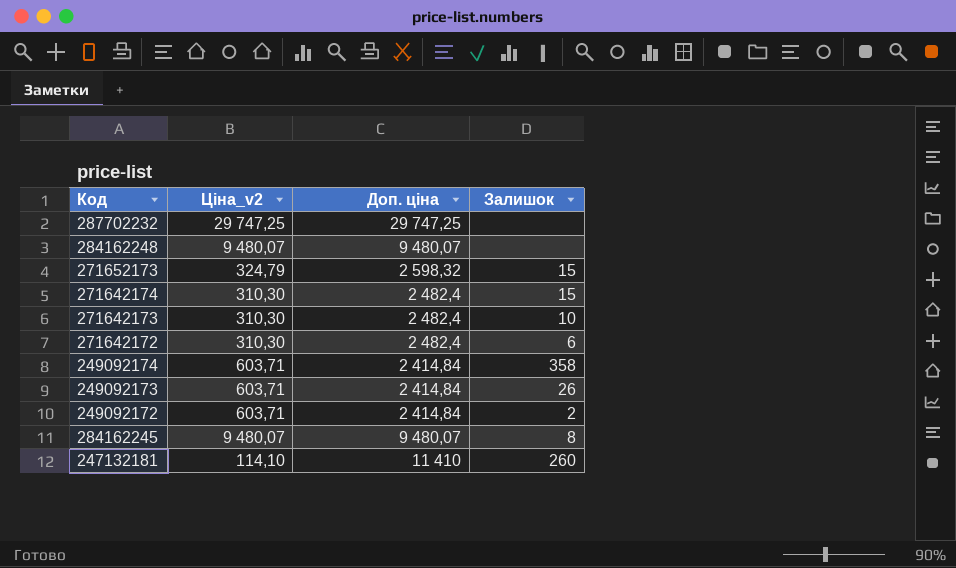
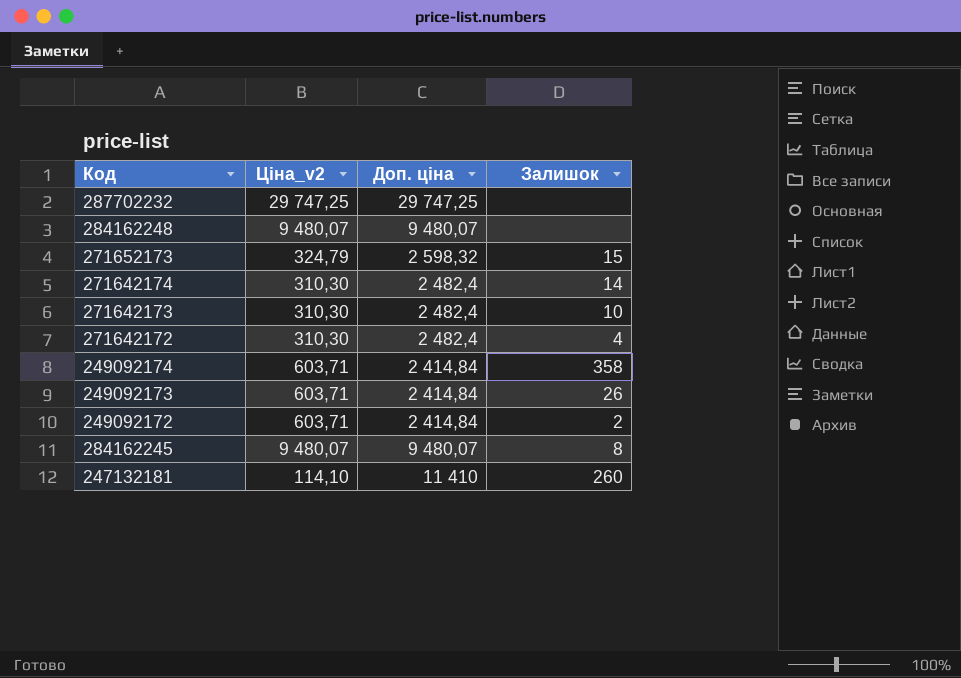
271642174 | Залишок: 15 -> 14
271642172 | Залишок: 6 -> 4

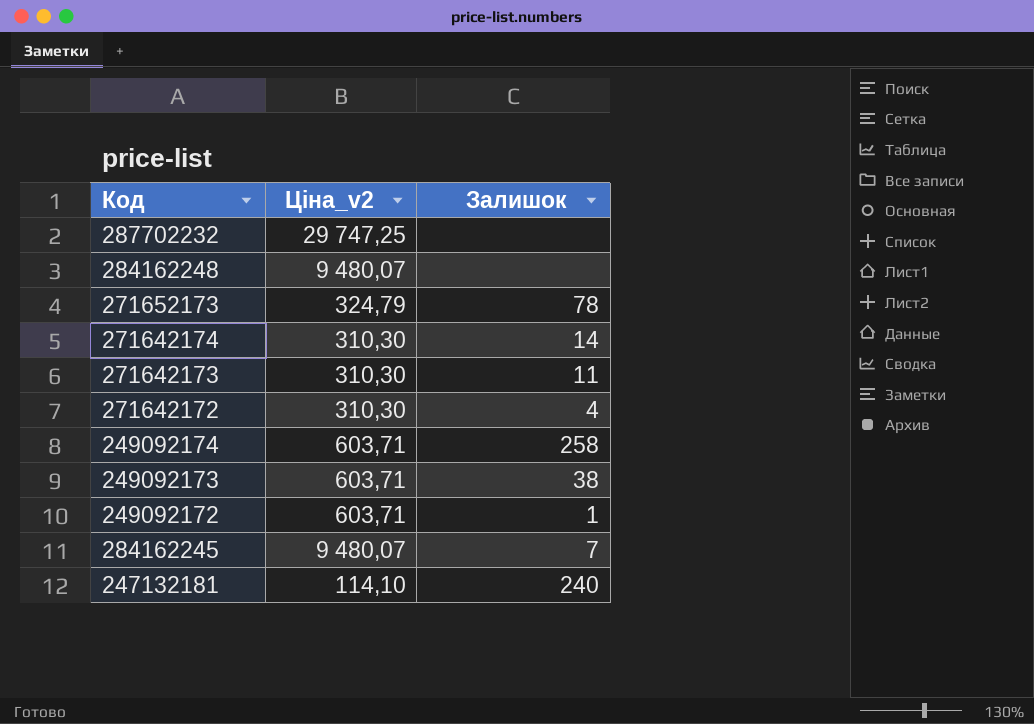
column Доп. ціна | position: 3 -> none
271652173 | Залишок: 15 -> 78
271642173 | Залишок: 10 -> 11
249092174 | Залишок: 358 -> 258
249092173 | Залишок: 26 -> 38
249092172 | Залишок: 2 -> 1
284162245 | Залишок: 8 -> 7
247132181 | Залишок: 260 -> 240

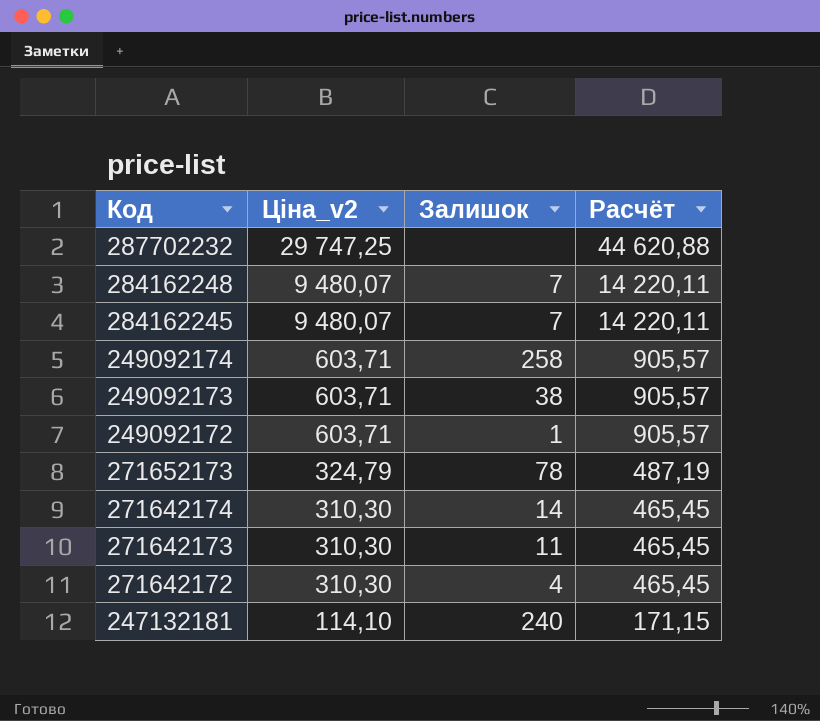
row order: none -> Ціна_v2 descending
column Расчёт | formula: none -> [Ціна_v2] * 1,5
284162248 | Залишок: none -> 7

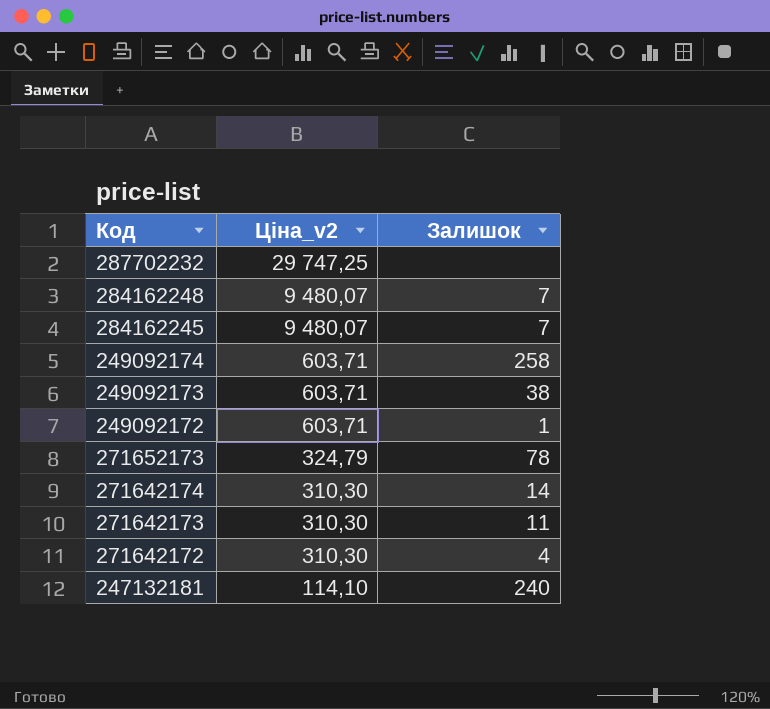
column Расчёт | formula: [Ціна_v2] * 1,5 -> none

